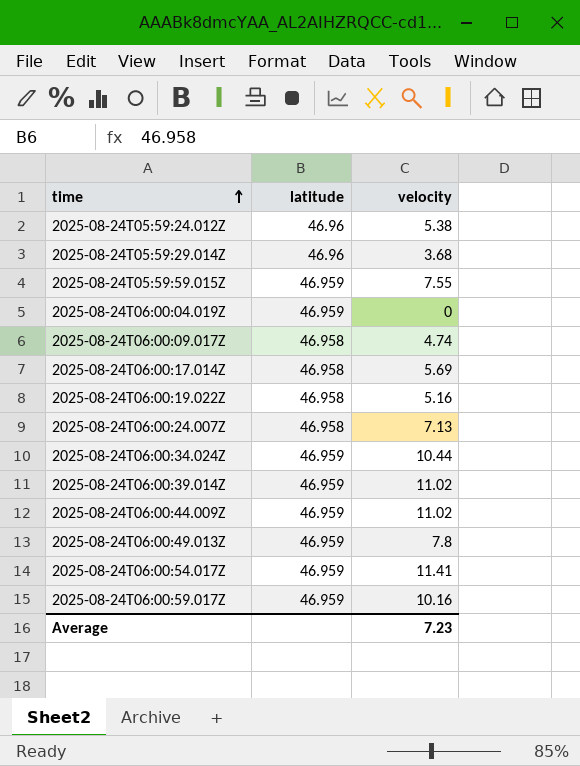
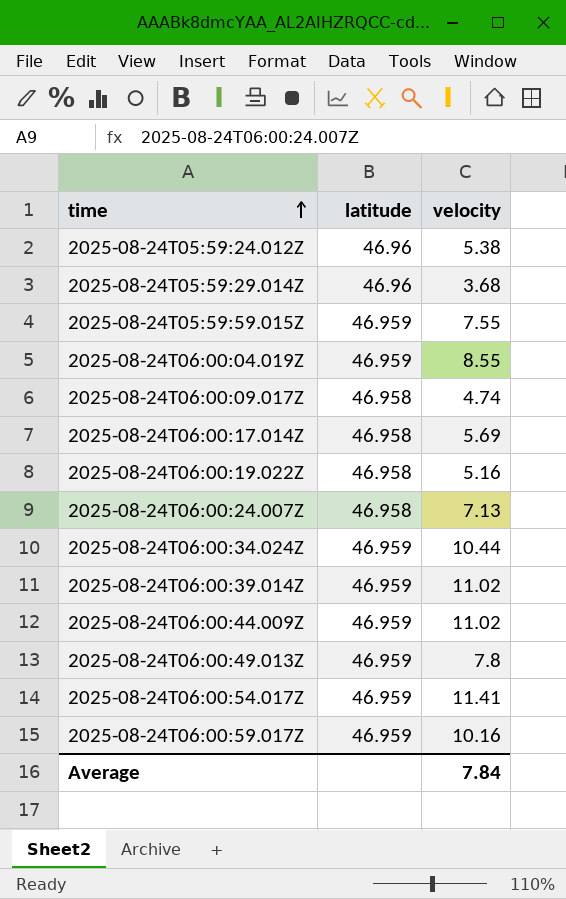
2025-08-24T06:00:04.019Z | velocity: 0 -> 8.55
Average | velocity: 7.23 -> 7.84

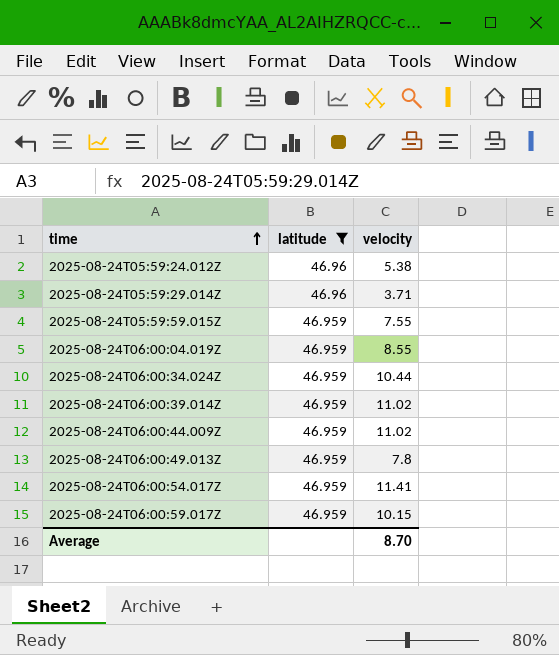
filter: none -> latitude != 46.958
2025-08-24T05:59:29.014Z | velocity: 3.68 -> 3.71
2025-08-24T06:00:59.017Z | velocity: 10.16 -> 10.15
Average | velocity: 7.84 -> 8.70

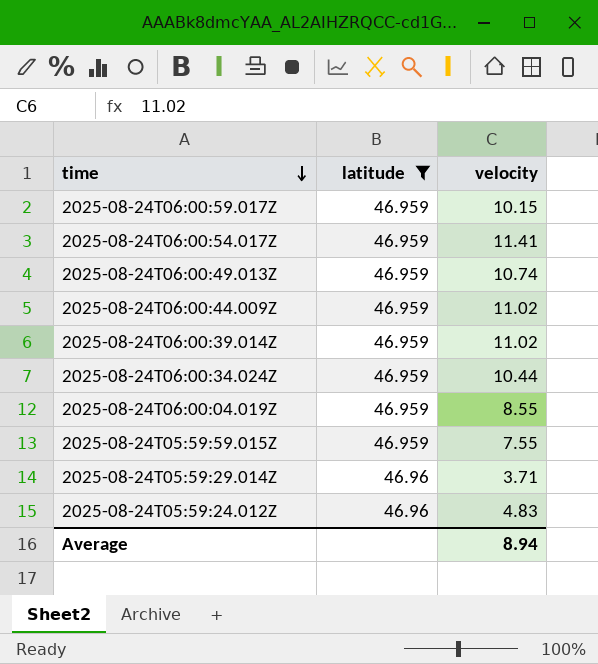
row order: time ascending -> time descending
2025-08-24T06:00:49.013Z | velocity: 7.8 -> 10.74
2025-08-24T05:59:24.012Z | velocity: 5.38 -> 4.83
Average | velocity: 8.70 -> 8.94

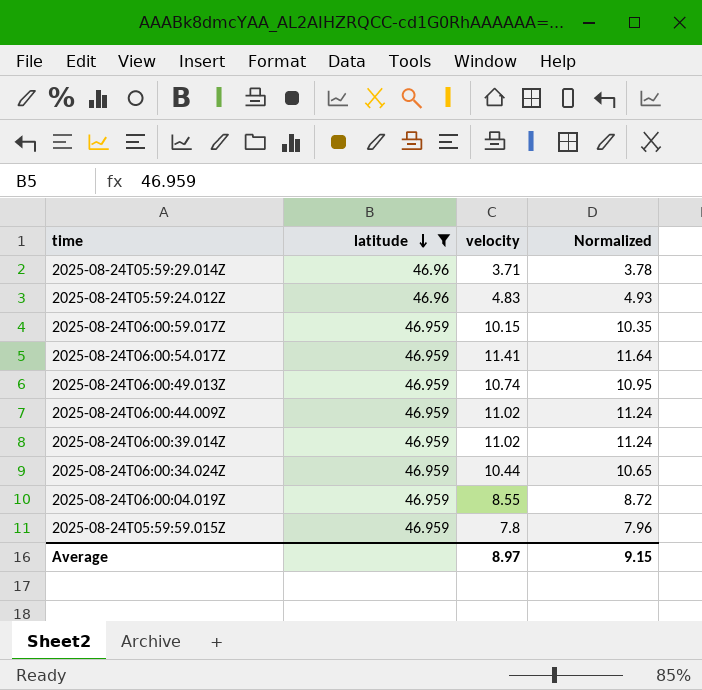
row order: time descending -> latitude descending
column Normalized | formula: none -> [velocity] * 1.02
2025-08-24T05:59:59.015Z | velocity: 7.55 -> 7.8
Average | velocity: 8.94 -> 8.97

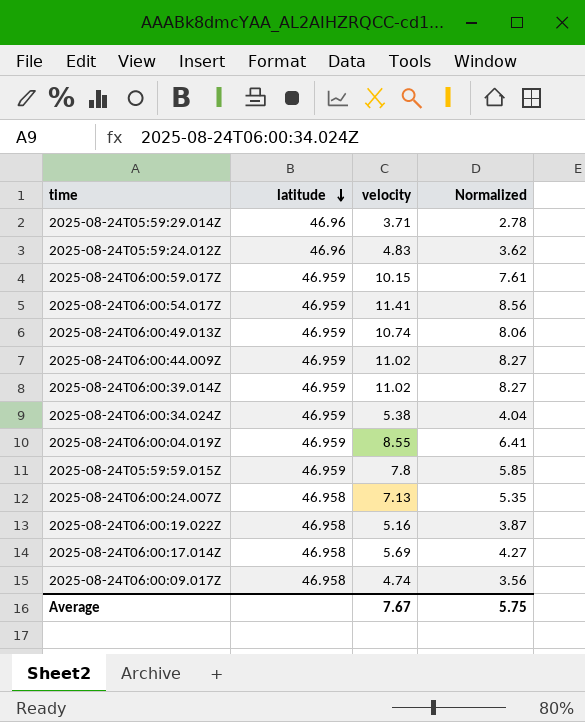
filter: latitude != 46.958 -> none
column Normalized | formula: [velocity] * 1.02 -> [velocity] * 0.75
2025-08-24T06:00:34.024Z | velocity: 10.44 -> 5.38
Average | velocity: 8.97 -> 7.67
Average | Normalized: 9.15 -> 5.75

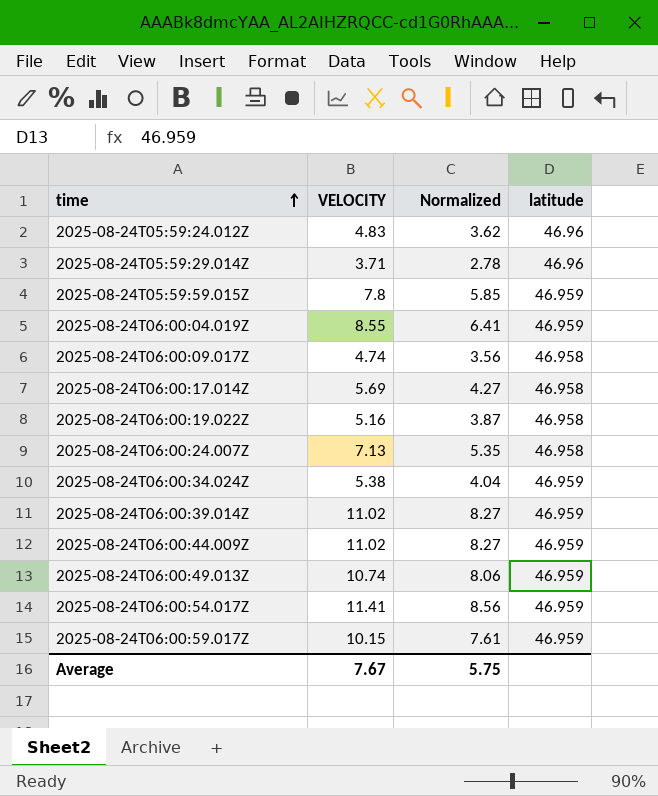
row order: latitude descending -> time ascending
column name: velocity -> VELOCITY
column latitude | position: 2 -> 4

